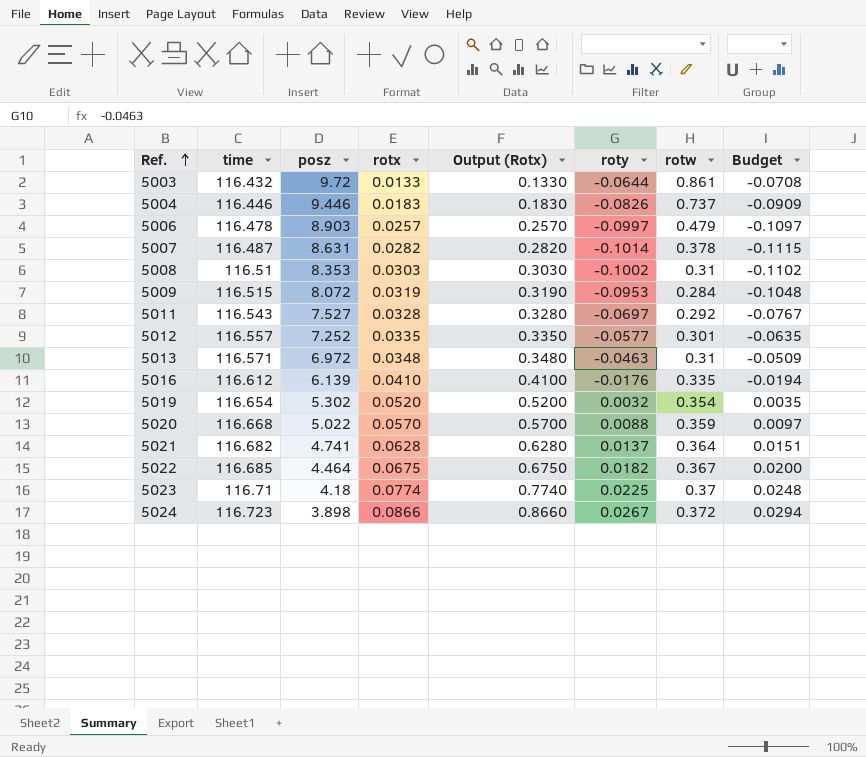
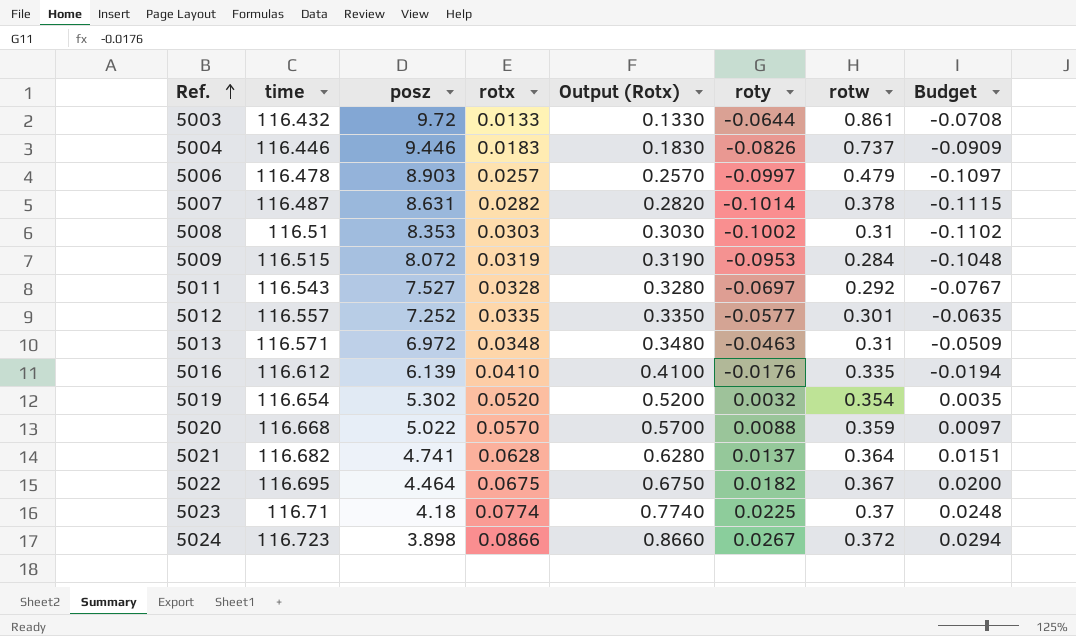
5022 | time: 116.685 -> 116.695

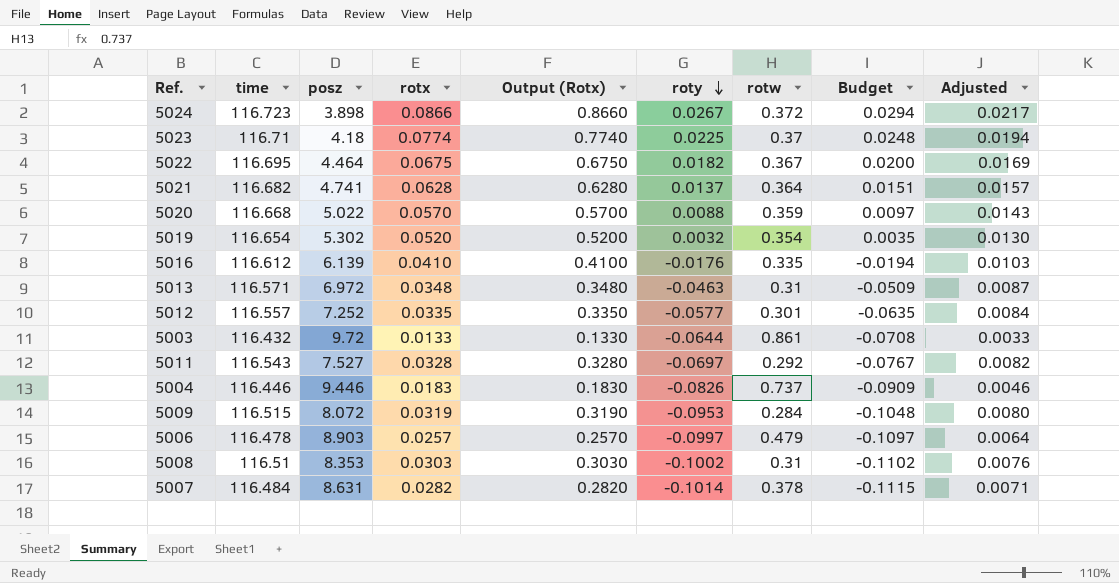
row order: Ref. ascending -> roty descending
column Adjusted | formula: none -> [rotx] * 0.25
5007 | time: 116.487 -> 116.484

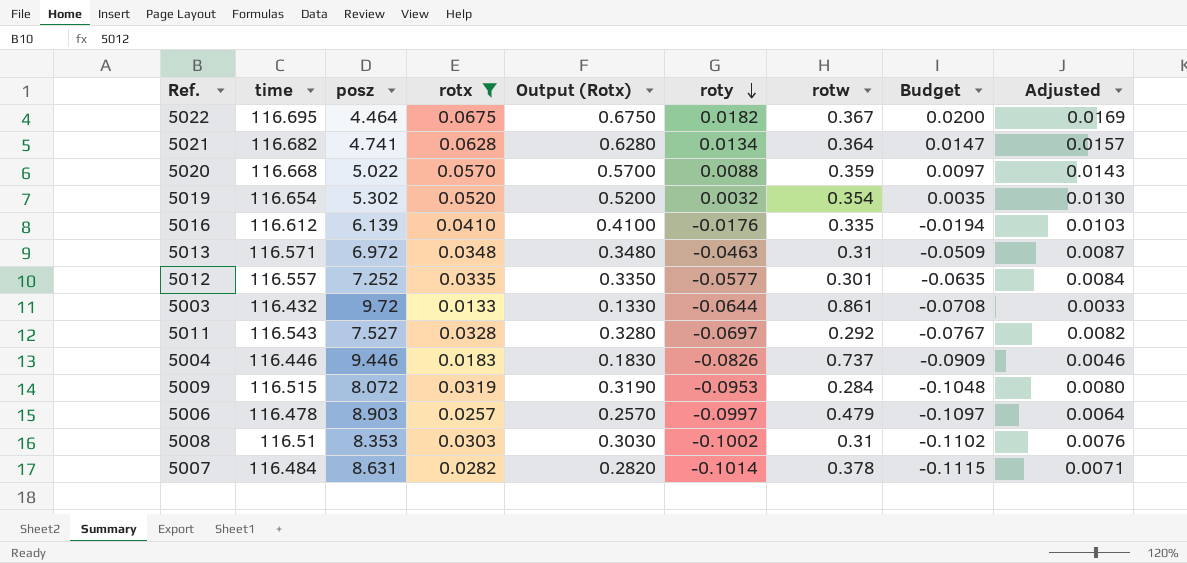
filter: none -> rotx <= 0.0675
5021 | roty: 0.0137 -> 0.0134
5021 | Budget: 0.0151 -> 0.0147

